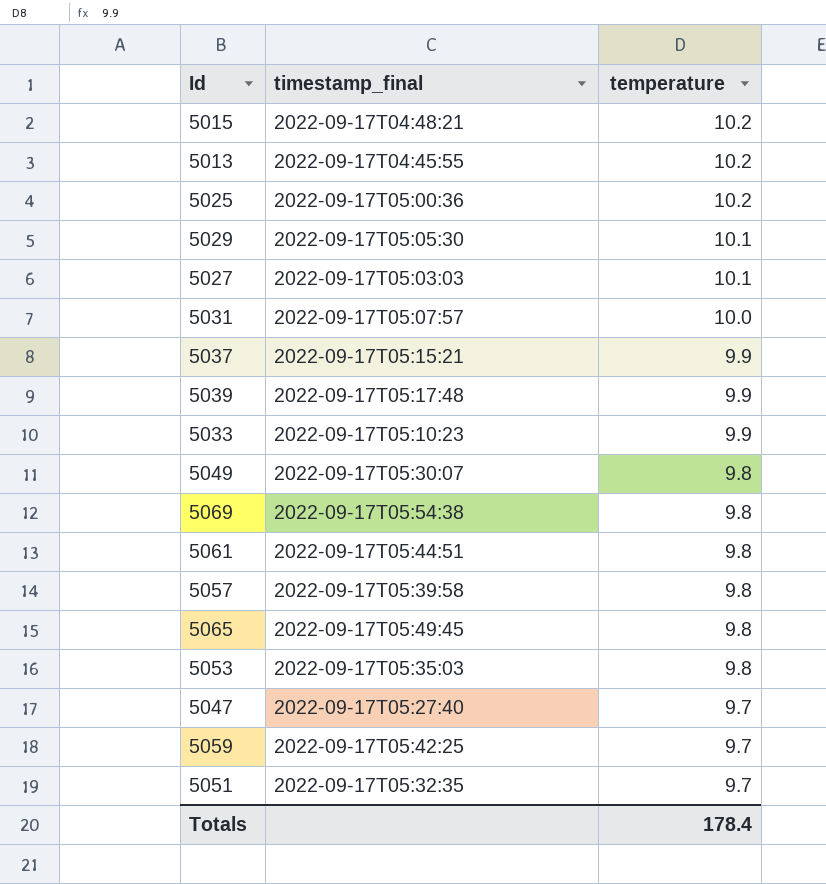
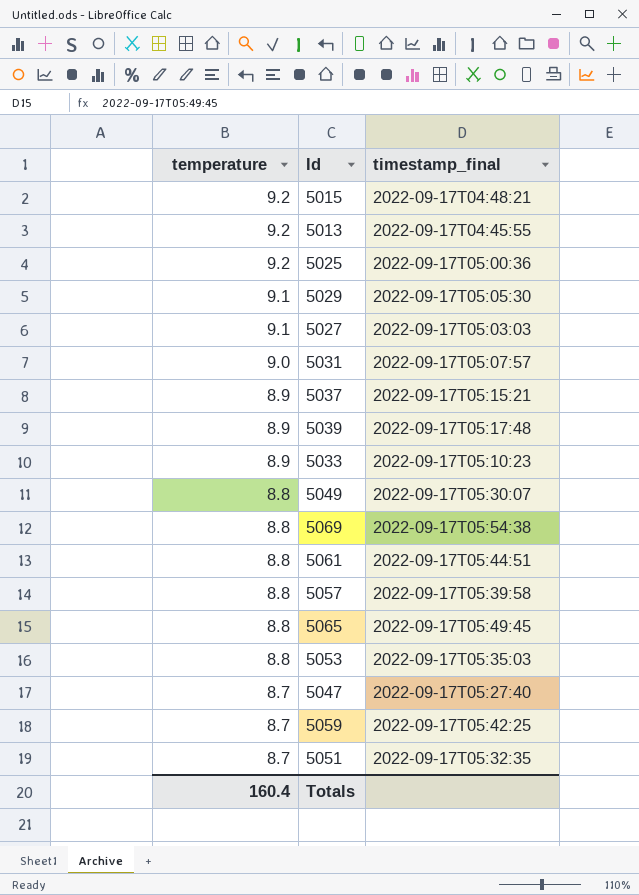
column temperature | position: 3 -> 1
5015 | temperature: 10.2 -> 9.2
5013 | temperature: 10.2 -> 9.2
5025 | temperature: 10.2 -> 9.2
5029 | temperature: 10.1 -> 9.1
5027 | temperature: 10.1 -> 9.1
5031 | temperature: 10.0 -> 9.0
5037 | temperature: 9.9 -> 8.9
5039 | temperature: 9.9 -> 8.9
5033 | temperature: 9.9 -> 8.9
5049 | temperature: 9.8 -> 8.8
5069 | temperature: 9.8 -> 8.8
5061 | temperature: 9.8 -> 8.8
5057 | temperature: 9.8 -> 8.8
5065 | temperature: 9.8 -> 8.8
5053 | temperature: 9.8 -> 8.8
5047 | temperature: 9.7 -> 8.7
5059 | temperature: 9.7 -> 8.7
5051 | temperature: 9.7 -> 8.7
Totals | temperature: 178.4 -> 160.4

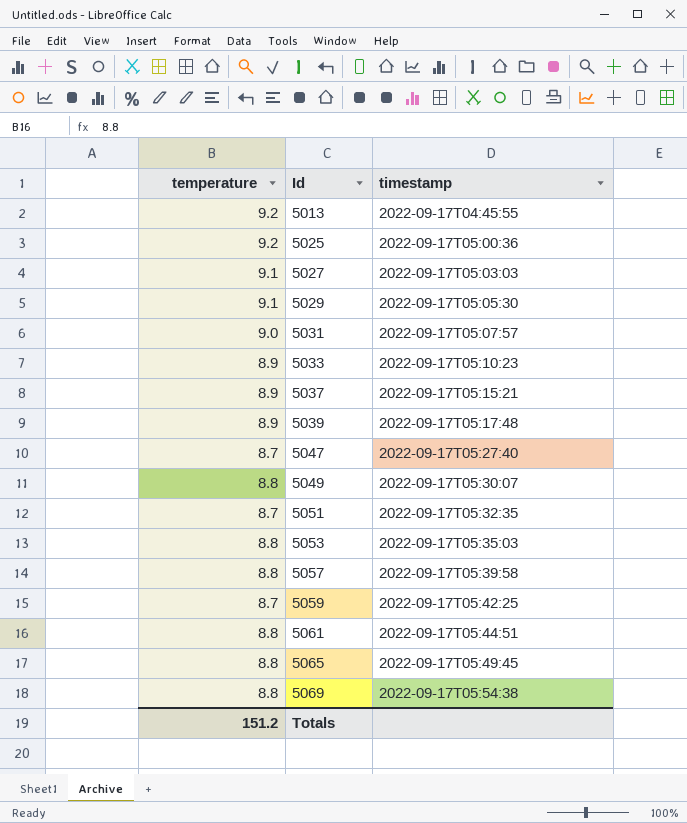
row order: temperature descending -> Id ascending
column name: timestamp_final -> timestamp
row 5015: 9.2 | 2022-09-17T04:48:21 -> none
Totals | temperature: 160.4 -> 151.2

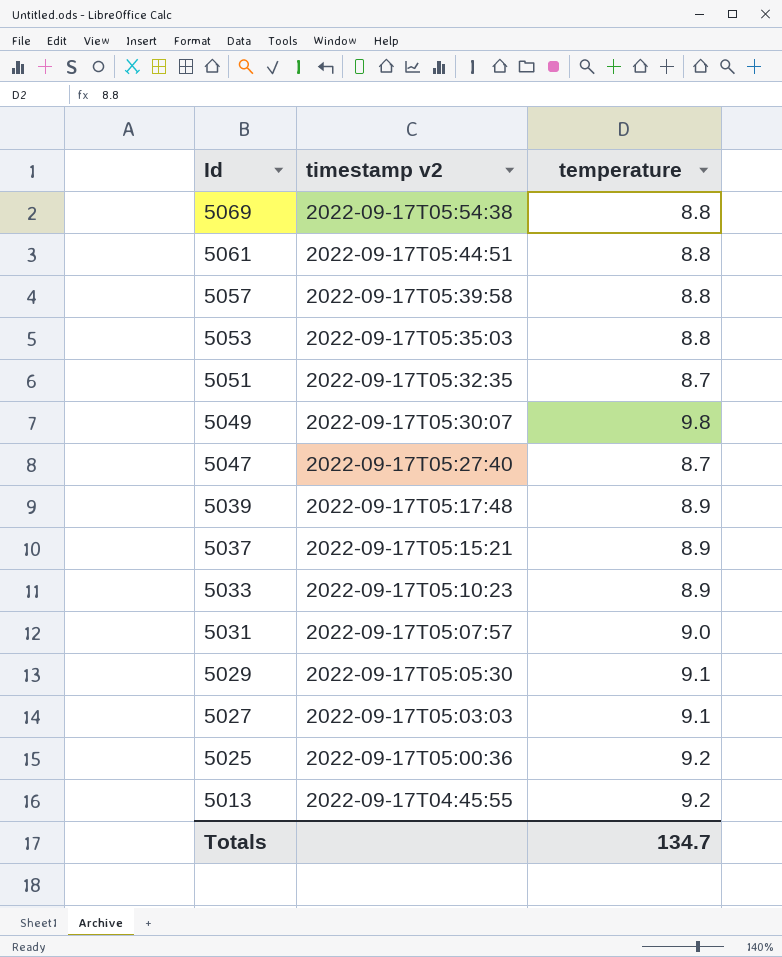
row order: Id ascending -> Id descending
column name: timestamp -> timestamp v2
column temperature | position: 1 -> 3
row 5059: 8.7 | 2022-09-17T05:42:25 -> none
row 5065: 8.8 | 2022-09-17T05:49:45 -> none
5049 | temperature: 8.8 -> 9.8
Totals | temperature: 151.2 -> 134.7

